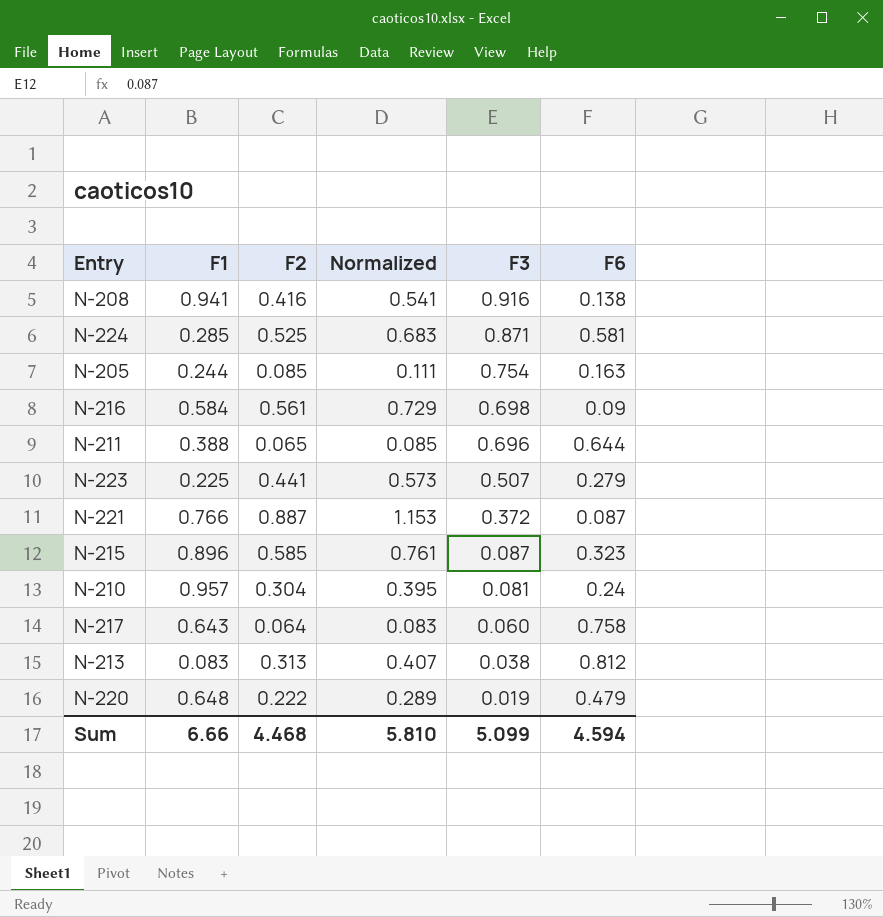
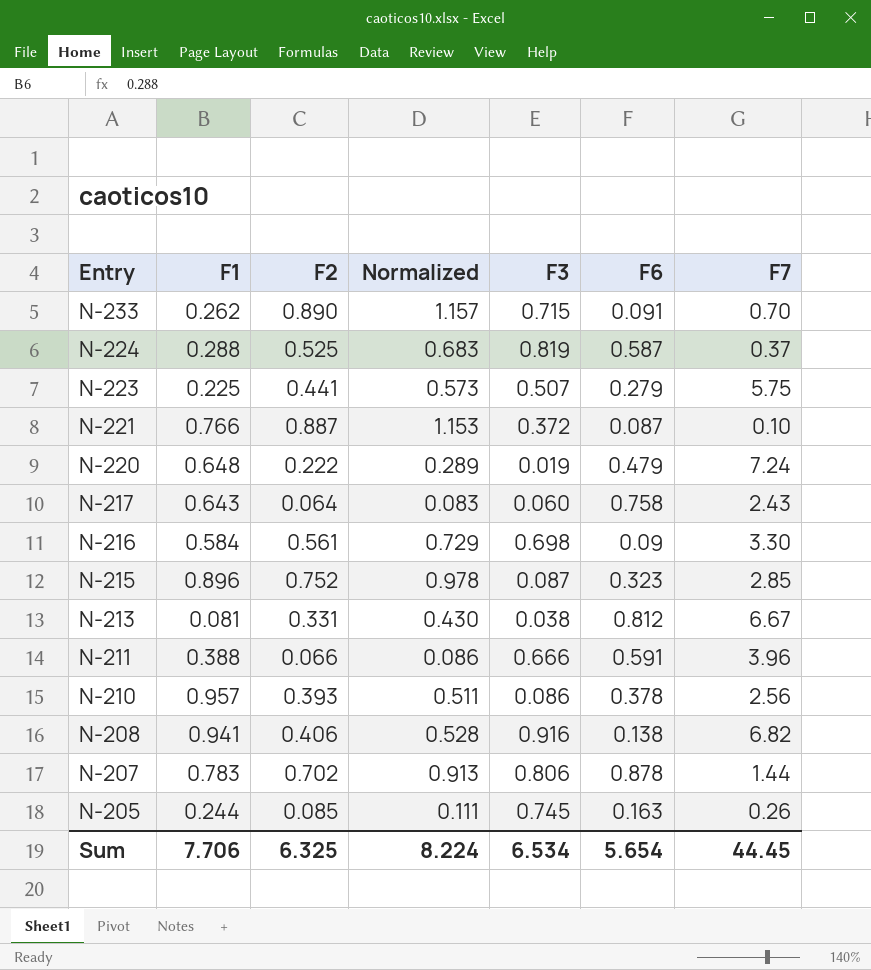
row order: F3 descending -> Entry descending
column F7 | position: none -> 7
row N-233: none -> 0.262 | 0.890 | 1.157 | 0.715 | 0.091 | 0.70
N-224 | F1: 0.285 -> 0.288
N-224 | F3: 0.871 -> 0.819
N-224 | F6: 0.581 -> 0.587
N-215 | F2: 0.585 -> 0.752
N-215 | Normalized: 0.761 -> 0.978
N-213 | F1: 0.083 -> 0.081
N-213 | F2: 0.313 -> 0.331
N-213 | Normalized: 0.407 -> 0.430
N-211 | F2: 0.065 -> 0.066
N-211 | Normalized: 0.085 -> 0.086
N-211 | F3: 0.696 -> 0.666
N-211 | F6: 0.644 -> 0.591
N-210 | F2: 0.304 -> 0.393
N-210 | Normalized: 0.395 -> 0.511
N-210 | F3: 0.081 -> 0.086
N-210 | F6: 0.24 -> 0.378
N-208 | F2: 0.416 -> 0.406
N-208 | Normalized: 0.541 -> 0.528
row N-207: none -> 0.783 | 0.702 | 0.913 | 0.806 | 0.878 | 1.44
N-205 | F3: 0.754 -> 0.745
Sum | F1: 6.66 -> 7.706
Sum | F2: 4.468 -> 6.325
Sum | Normalized: 5.810 -> 8.224
Sum | F3: 5.099 -> 6.534
Sum | F6: 4.594 -> 5.654

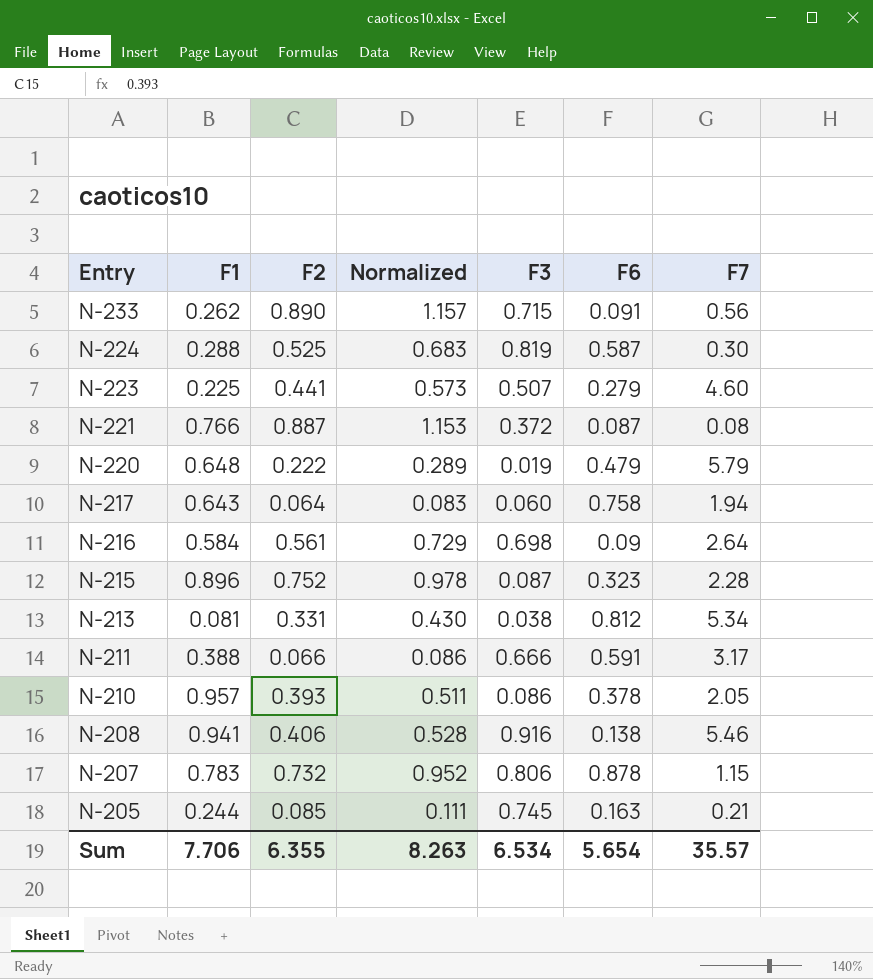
N-233 | F7: 0.70 -> 0.56
N-224 | F7: 0.37 -> 0.30
N-223 | F7: 5.75 -> 4.60
N-221 | F7: 0.10 -> 0.08
N-220 | F7: 7.24 -> 5.79
N-217 | F7: 2.43 -> 1.94
N-216 | F7: 3.30 -> 2.64
N-215 | F7: 2.85 -> 2.28
N-213 | F7: 6.67 -> 5.34
N-211 | F7: 3.96 -> 3.17
N-210 | F7: 2.56 -> 2.05
N-208 | F7: 6.82 -> 5.46
N-207 | F2: 0.702 -> 0.732
N-207 | Normalized: 0.913 -> 0.952
N-207 | F7: 1.44 -> 1.15
N-205 | F7: 0.26 -> 0.21
Sum | F2: 6.325 -> 6.355
Sum | Normalized: 8.224 -> 8.263
Sum | F7: 44.45 -> 35.57

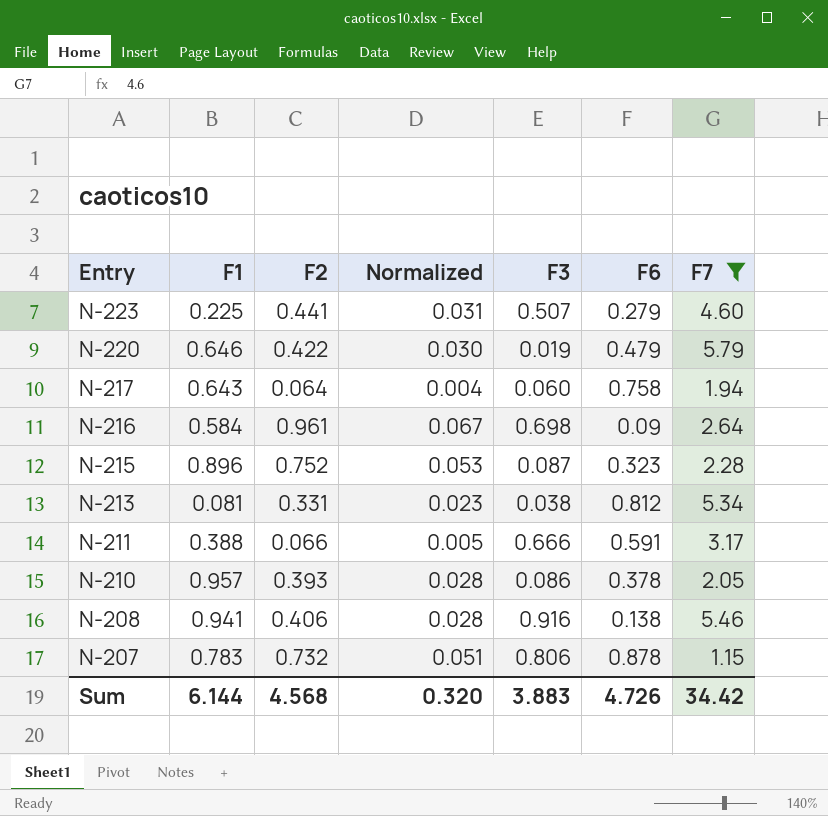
filter: none -> F7 >= 1.15
column Normalized | formula: [F2] * 1.3 -> [F2] * 0.07
N-220 | F1: 0.648 -> 0.646
N-220 | F2: 0.222 -> 0.422
N-216 | F2: 0.561 -> 0.961
Sum | F1: 7.706 -> 6.144
Sum | F2: 6.355 -> 4.568
Sum | Normalized: 8.263 -> 0.320
Sum | F3: 6.534 -> 3.883
Sum | F6: 5.654 -> 4.726
Sum | F7: 35.57 -> 34.42

